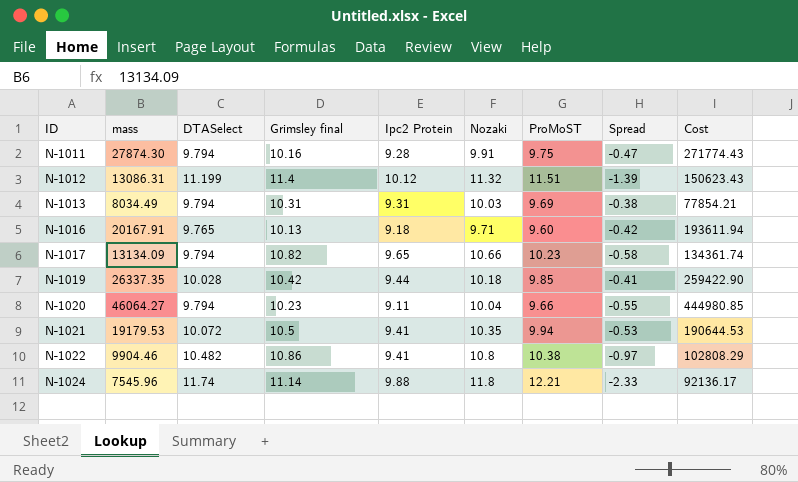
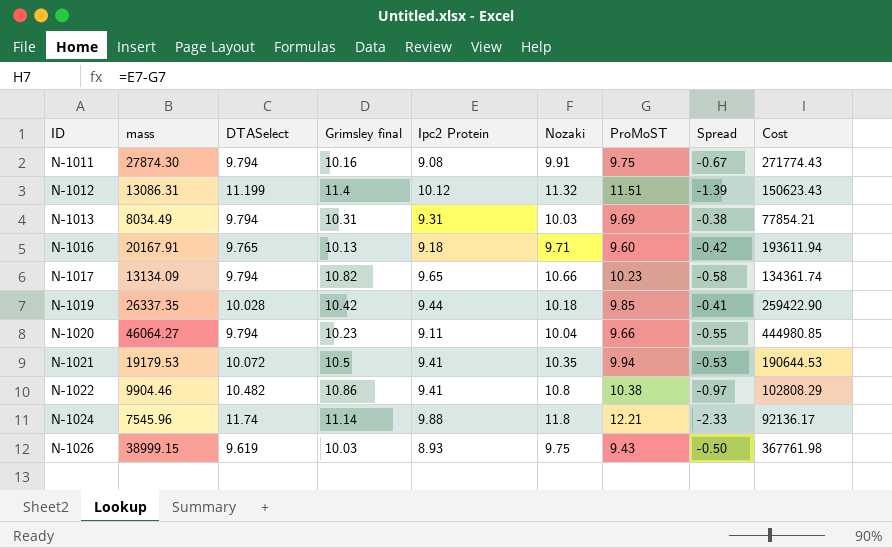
N-1011 | Ipc2 Protein: 9.28 -> 9.08
N-1011 | Spread: -0.47 -> -0.67
row N-1026: none -> 38999.15 | 9.619 | 10.03 | 8.93 | 9.75 | 9.43 | -0.50 | 367761.98

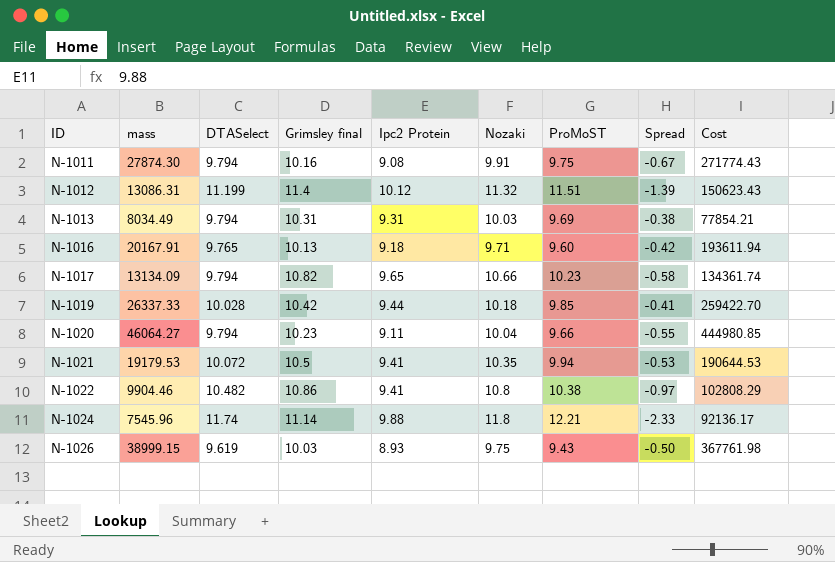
N-1019 | mass: 26337.35 -> 26337.33
N-1019 | Cost: 259422.90 -> 259422.70

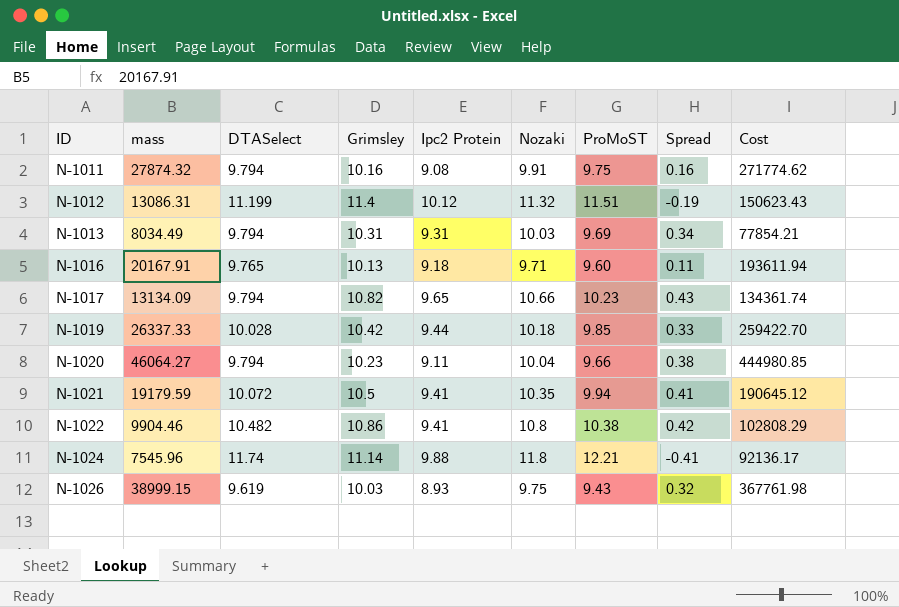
column name: Grimsley final -> Grimsley
column Spread | formula: [Ipc2 Protein] - [ProMoST] -> [Nozaki] - [ProMoST]
N-1011 | mass: 27874.30 -> 27874.32
N-1011 | Cost: 271774.43 -> 271774.62
N-1021 | mass: 19179.53 -> 19179.59
N-1021 | Cost: 190644.53 -> 190645.12

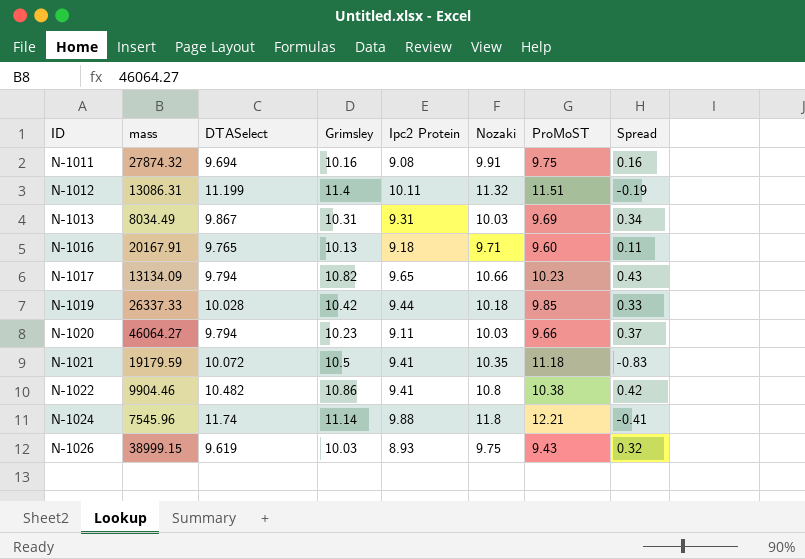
column Cost | formula: [mass] * [ProMoST] -> none
N-1011 | DTASelect: 9.794 -> 9.694
N-1012 | Ipc2 Protein: 10.12 -> 10.11
N-1013 | DTASelect: 9.794 -> 9.867
N-1020 | Nozaki: 10.04 -> 10.03
N-1020 | Spread: 0.38 -> 0.37
N-1021 | ProMoST: 9.94 -> 11.18
N-1021 | Spread: 0.41 -> -0.83

